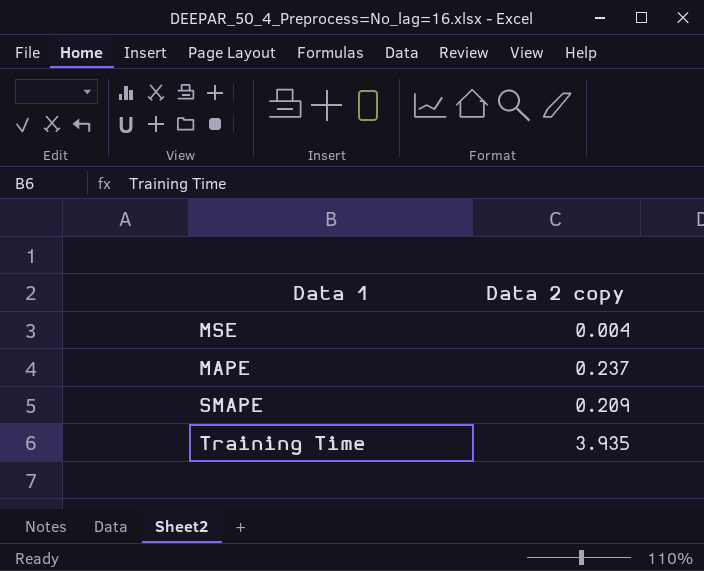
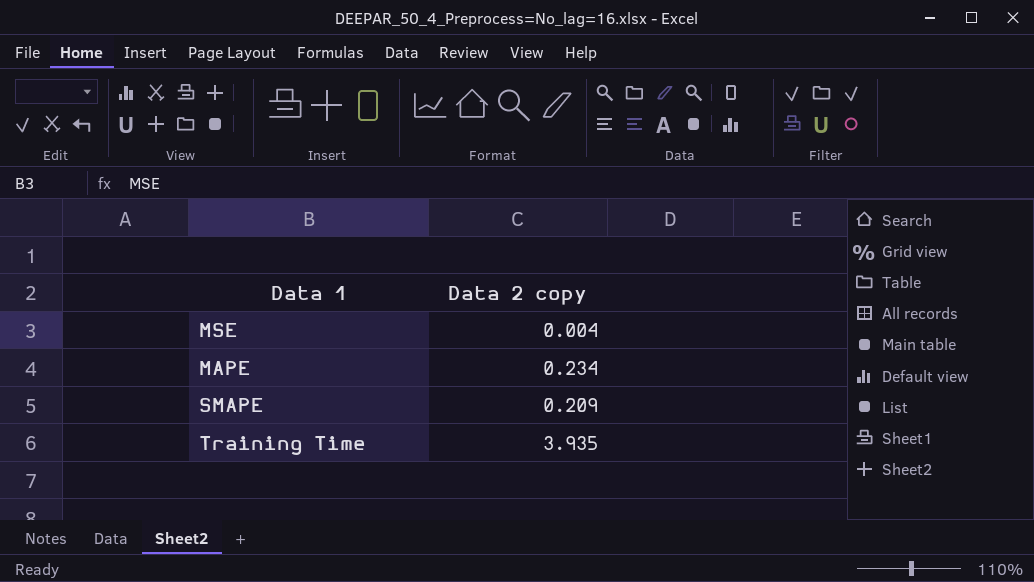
MAPE | Data 2 copy: 0.237 -> 0.234

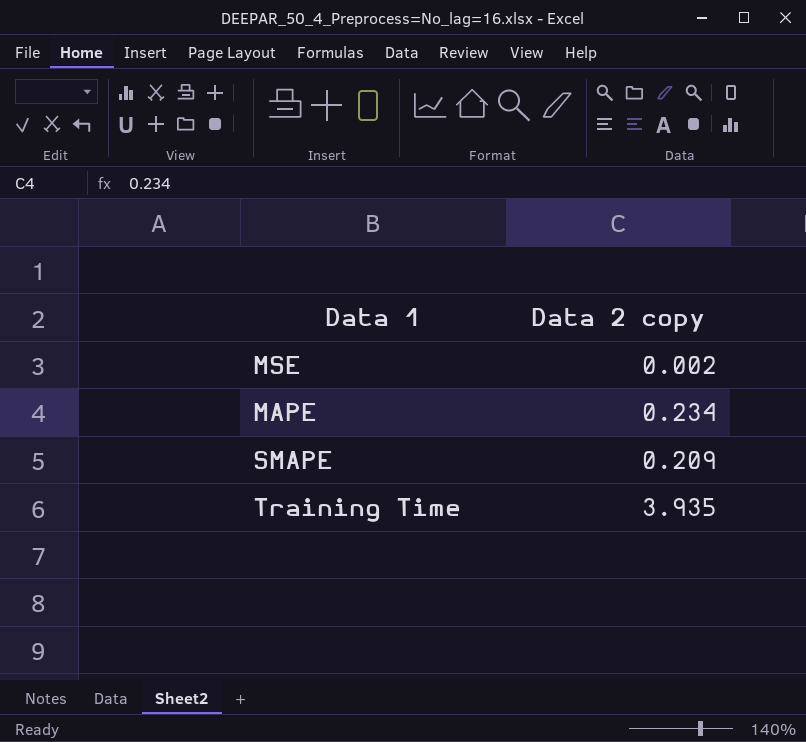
MSE | Data 2 copy: 0.004 -> 0.002

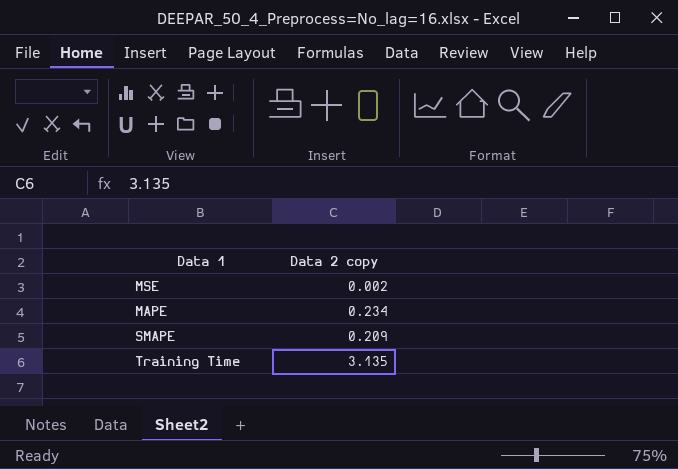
Training Time | Data 2 copy: 3.935 -> 3.135

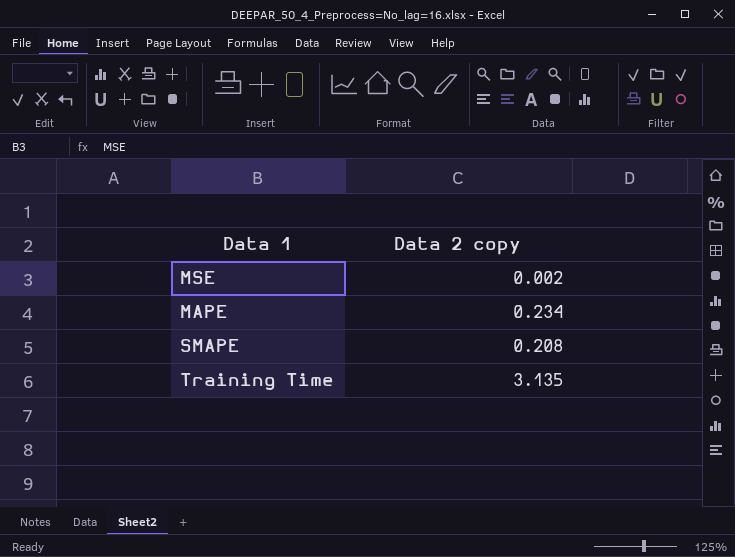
SMAPE | Data 2 copy: 0.209 -> 0.208

